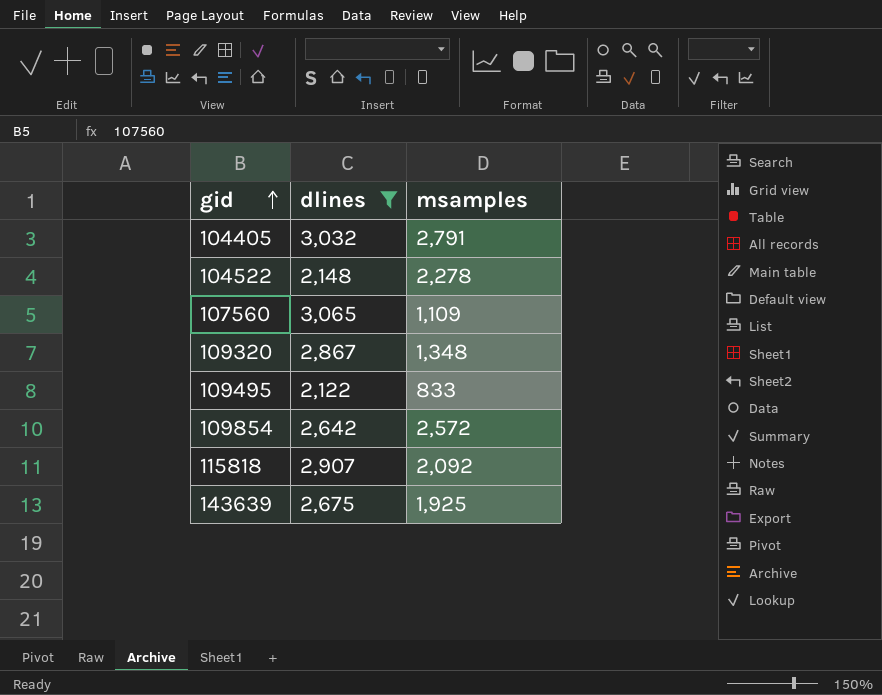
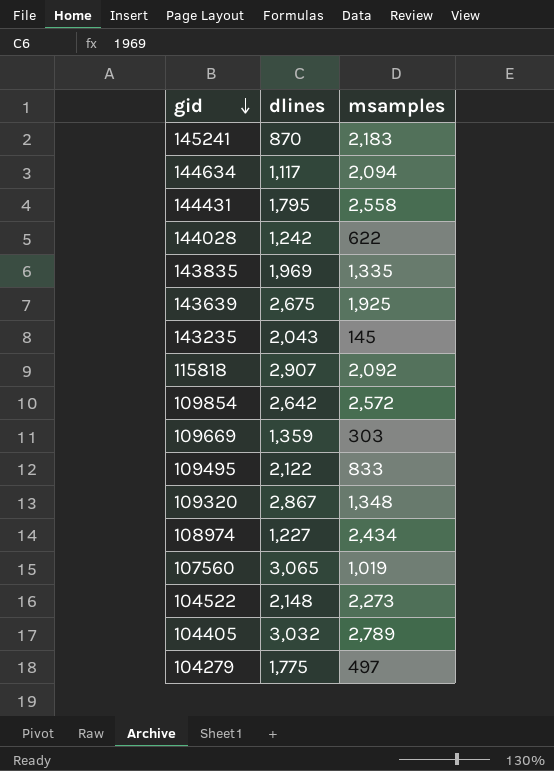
filter: dlines >= 2,122 -> none
row order: gid ascending -> gid descending
107560 | msamples: 1,109 -> 1,019
104522 | msamples: 2,278 -> 2,273
104405 | msamples: 2,791 -> 2,789

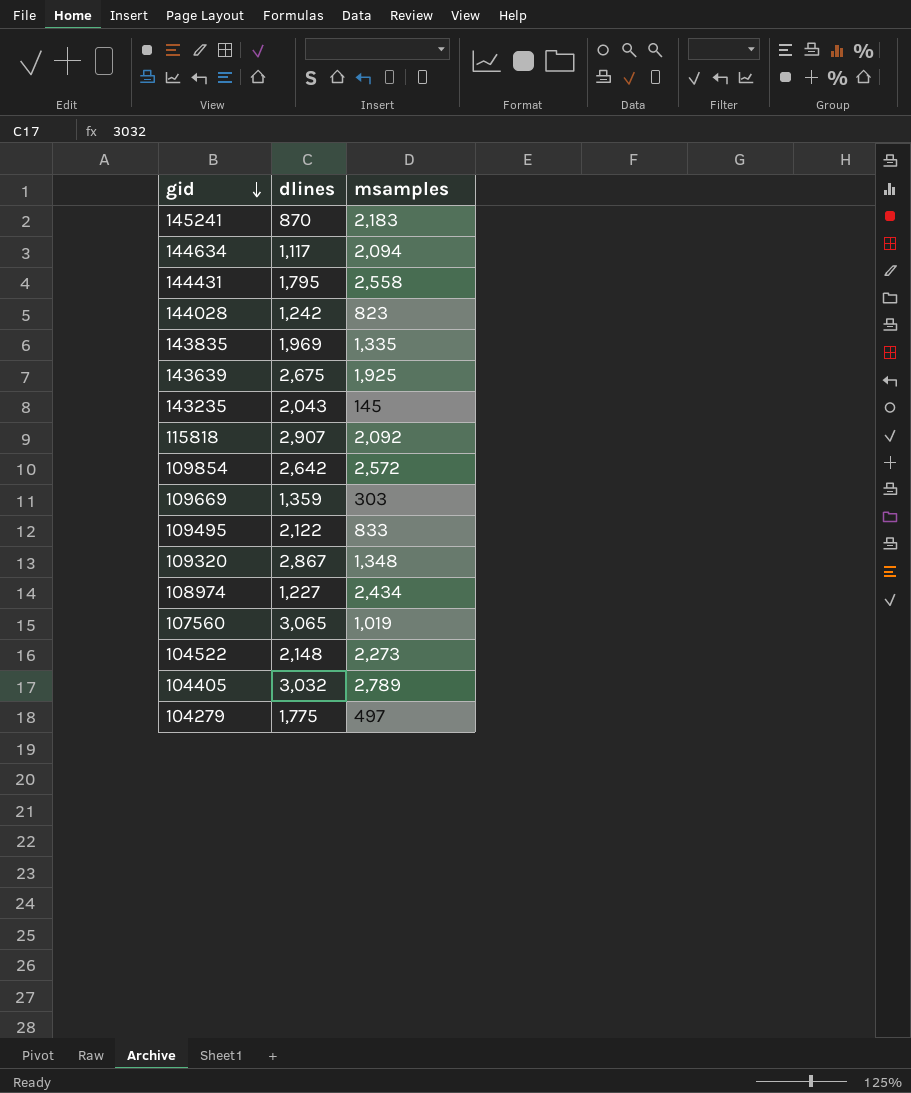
144028 | msamples: 622 -> 823

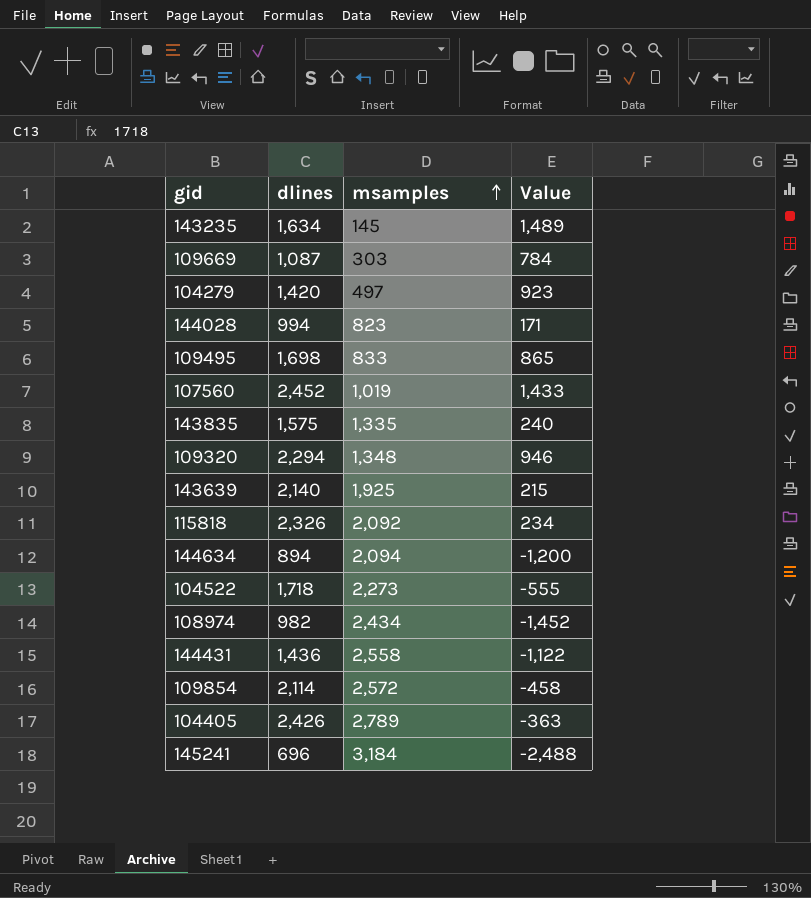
row order: gid descending -> msamples ascending
column Value | formula: none -> [dlines] - [msamples]
143235 | dlines: 2,043 -> 1,634
109669 | dlines: 1,359 -> 1,087
104279 | dlines: 1,775 -> 1,420
144028 | dlines: 1,242 -> 994
109495 | dlines: 2,122 -> 1,698
107560 | dlines: 3,065 -> 2,452
143835 | dlines: 1,969 -> 1,575
109320 | dlines: 2,867 -> 2,294
143639 | dlines: 2,675 -> 2,140
115818 | dlines: 2,907 -> 2,326
144634 | dlines: 1,117 -> 894
104522 | dlines: 2,148 -> 1,718
108974 | dlines: 1,227 -> 982
144431 | dlines: 1,795 -> 1,436
109854 | dlines: 2,642 -> 2,114
104405 | dlines: 3,032 -> 2,426
145241 | dlines: 870 -> 696
145241 | msamples: 2,183 -> 3,184

